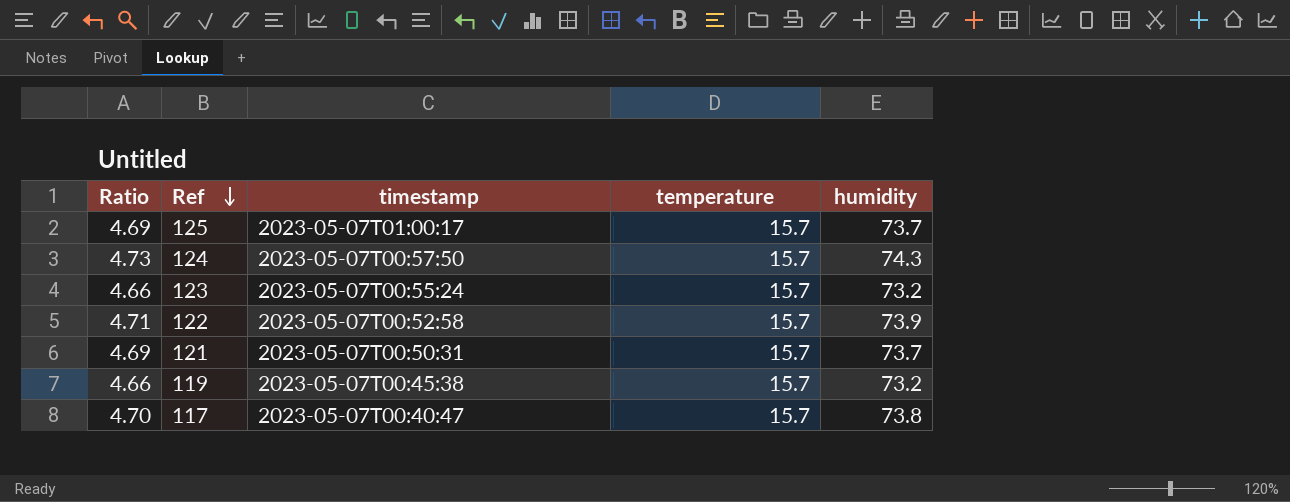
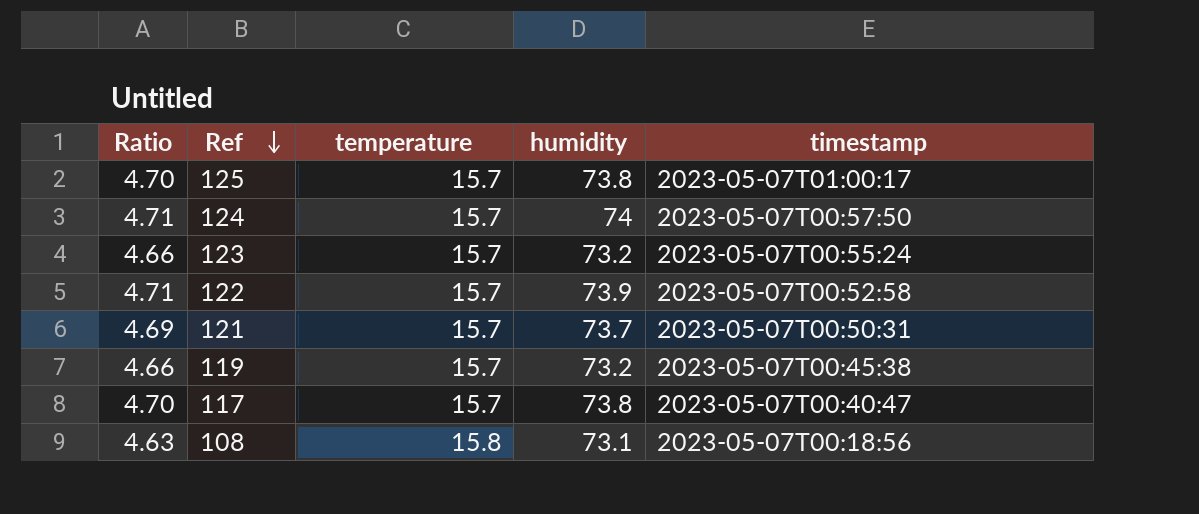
column timestamp | position: 3 -> 5
125 | Ratio: 4.69 -> 4.70
125 | humidity: 73.7 -> 73.8
124 | Ratio: 4.73 -> 4.71
124 | humidity: 74.3 -> 74
row 108: none -> 4.63 | 15.8 | 73.1 | 2023-05-07T00:18:56

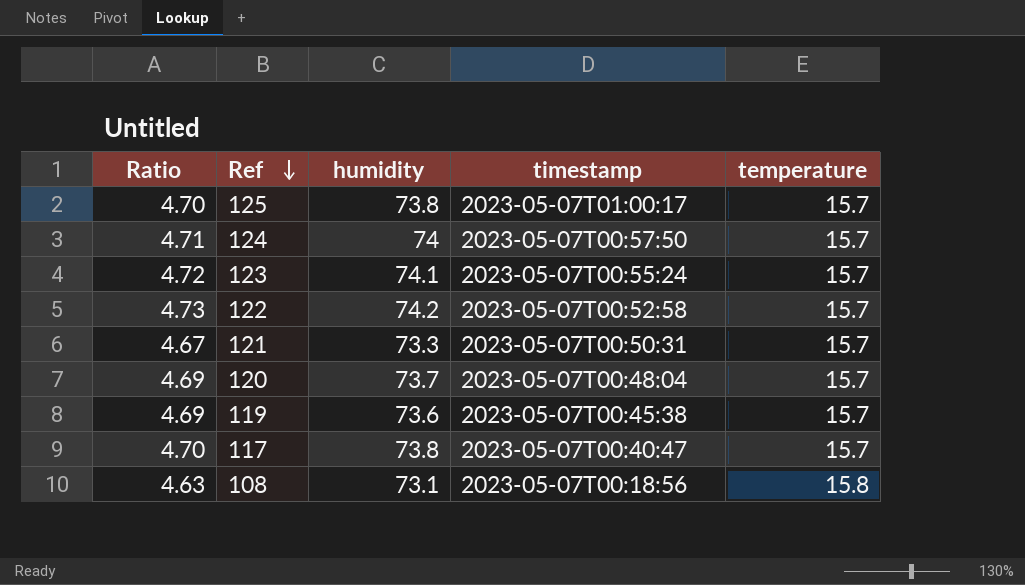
column temperature | position: 3 -> 5
123 | Ratio: 4.66 -> 4.72
123 | humidity: 73.2 -> 74.1
122 | Ratio: 4.71 -> 4.73
122 | humidity: 73.9 -> 74.2
121 | Ratio: 4.69 -> 4.67
121 | humidity: 73.7 -> 73.3
row 120: none -> 4.69 | 73.7 | 2023-05-07T00:48:04 | 15.7
119 | Ratio: 4.66 -> 4.69
119 | humidity: 73.2 -> 73.6

